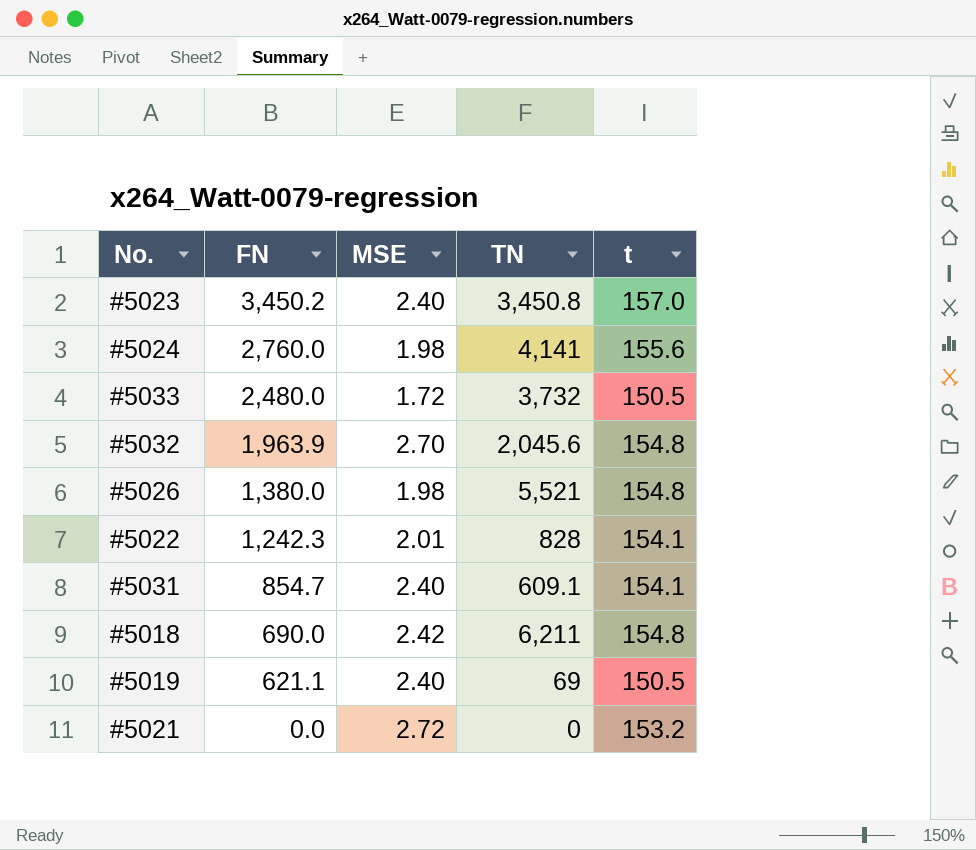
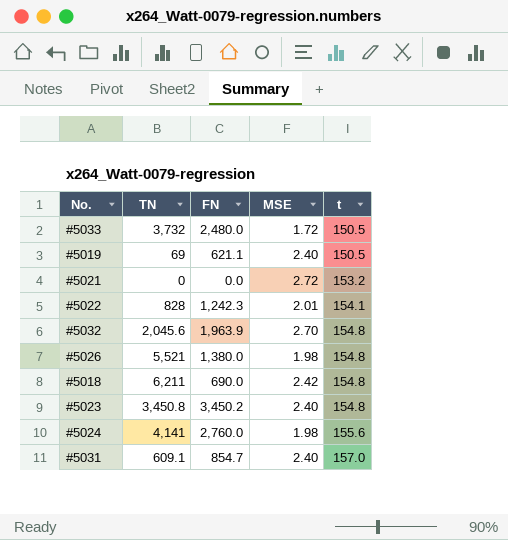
row order: FN descending -> t ascending
column TN | position: 4 -> 2
#5023 | t: 157.0 -> 154.8
#5031 | t: 154.1 -> 157.0

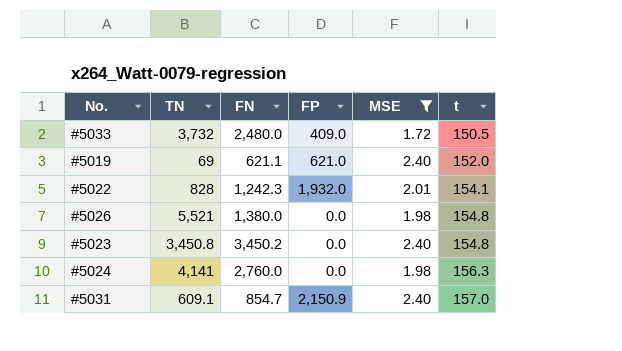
filter: none -> MSE <= 2.40
column FP | position: none -> 4
#5019 | t: 150.5 -> 152.0
#5024 | t: 155.6 -> 156.3

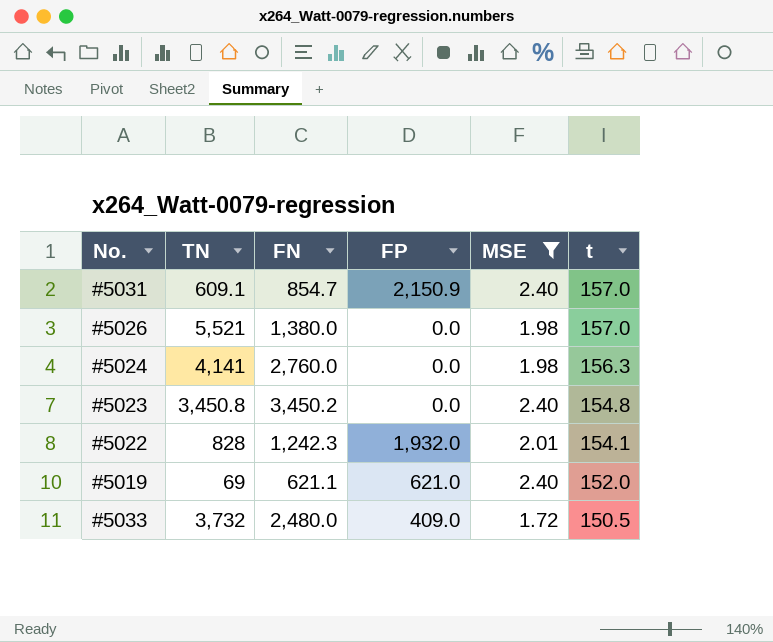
row order: t ascending -> t descending
#5026 | t: 154.8 -> 157.0

